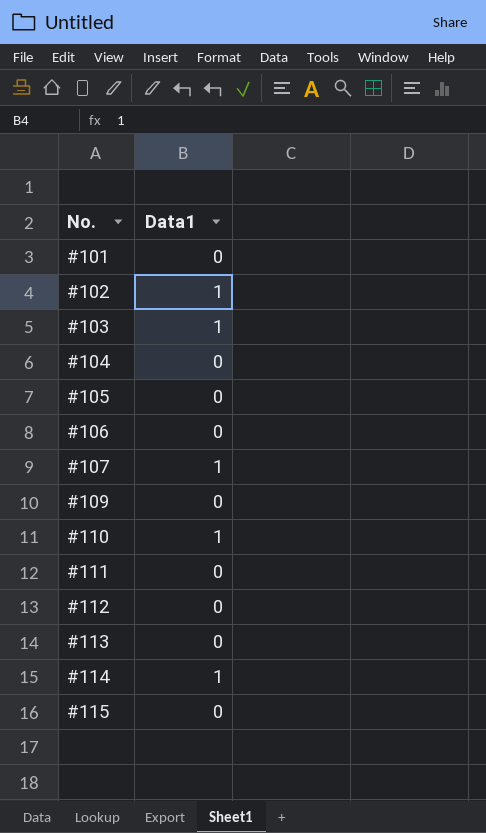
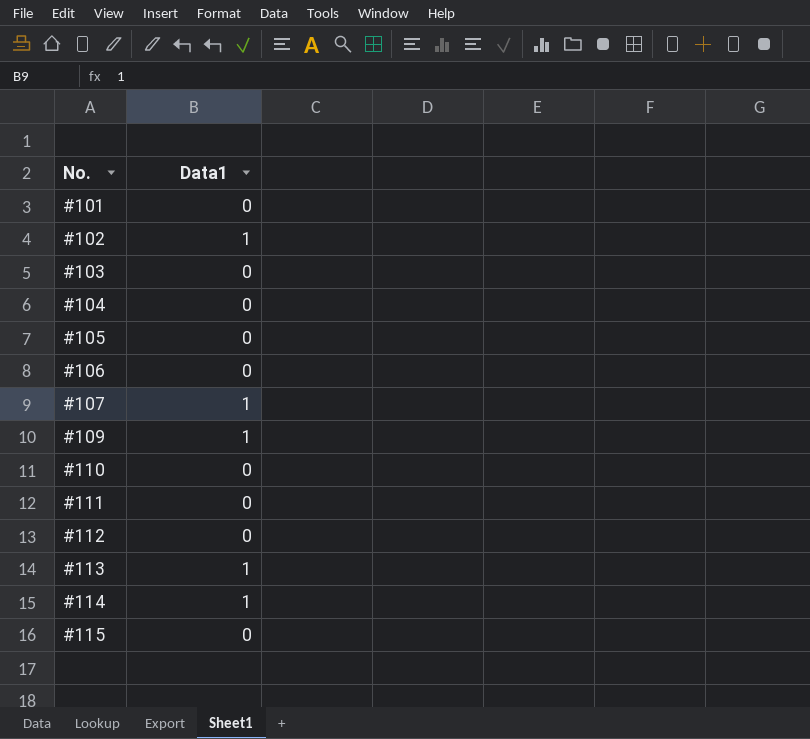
#103 | Data1: 1 -> 0
#109 | Data1: 0 -> 1
#110 | Data1: 1 -> 0
#113 | Data1: 0 -> 1

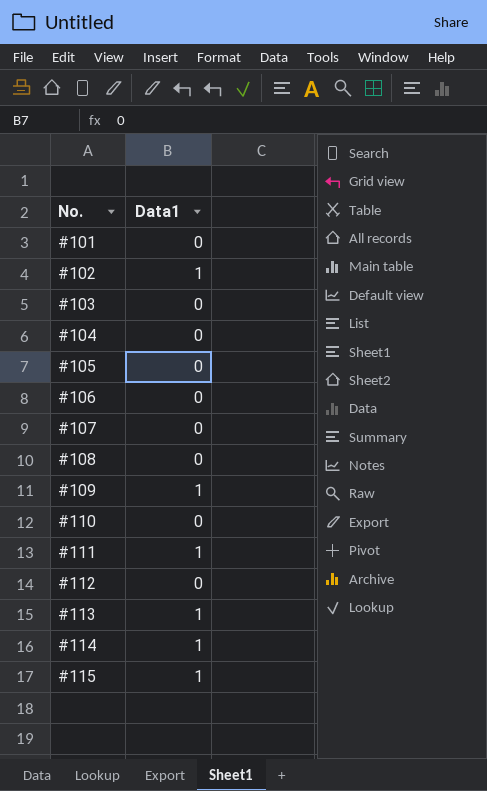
#107 | Data1: 1 -> 0
row #108: none -> 0
#111 | Data1: 0 -> 1
#115 | Data1: 0 -> 1

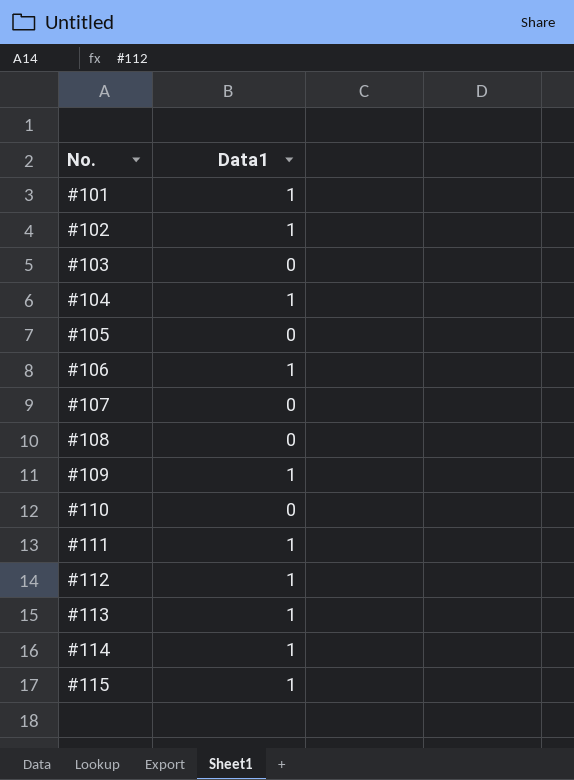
#101 | Data1: 0 -> 1
#104 | Data1: 0 -> 1
#106 | Data1: 0 -> 1
#112 | Data1: 0 -> 1

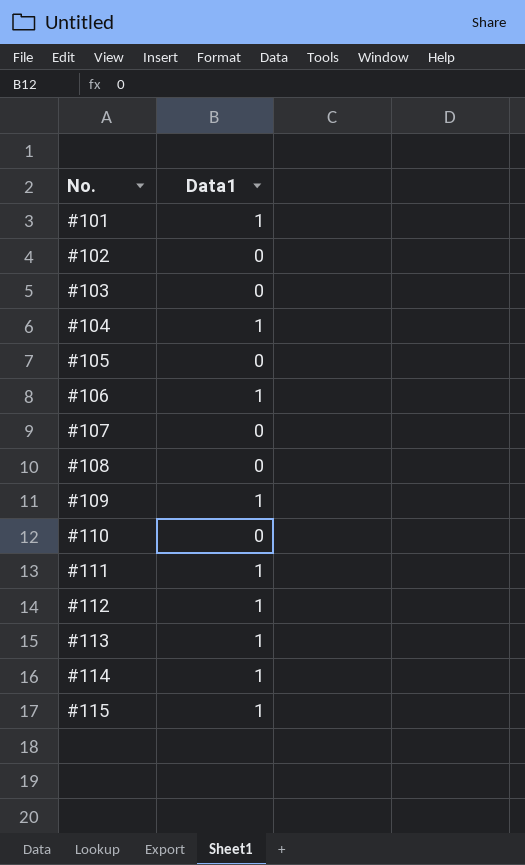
#102 | Data1: 1 -> 0

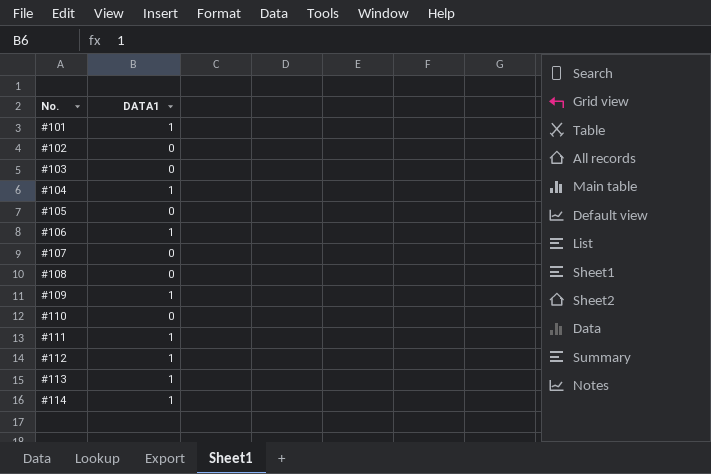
column name: Data1 -> DATA1
row #115: 1 -> none

